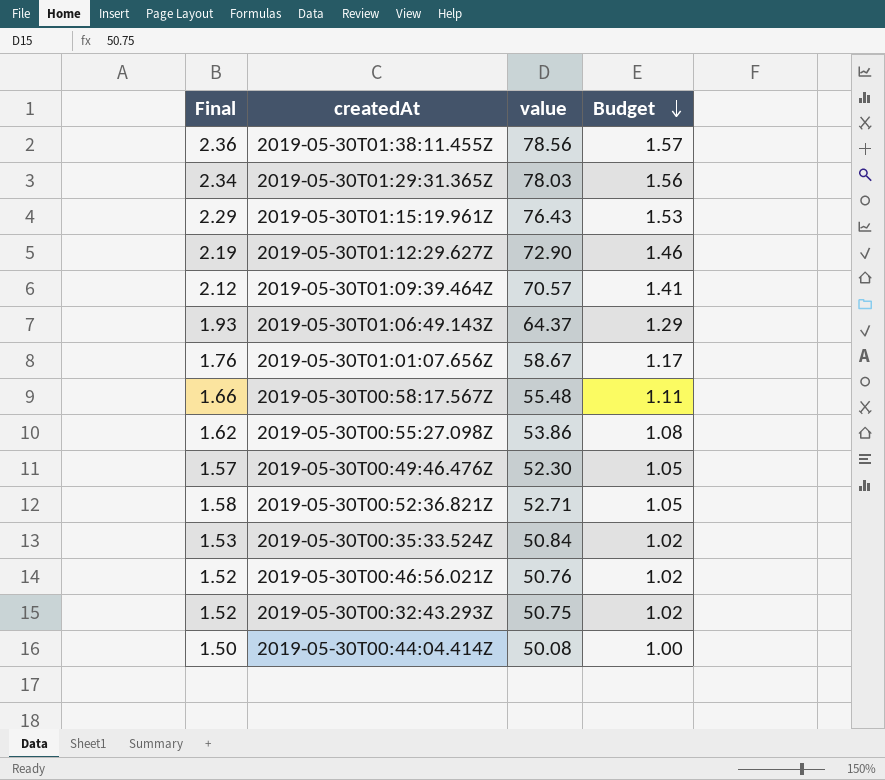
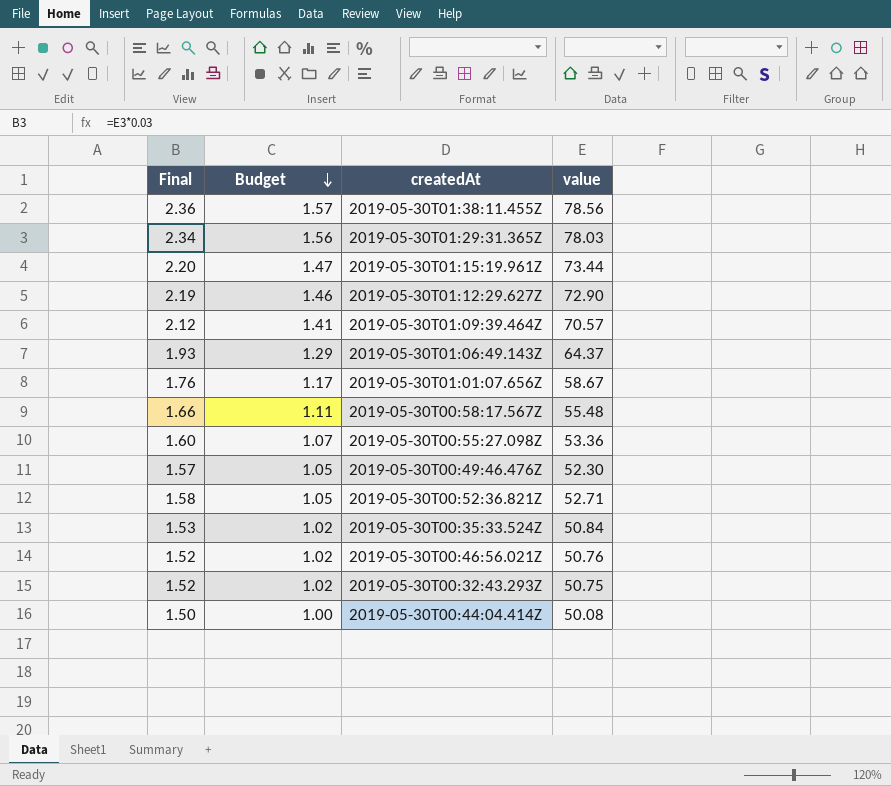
column Budget | position: 4 -> 2
2019-05-30T01:15:19.961Z | Final: 2.29 -> 2.20
2019-05-30T01:15:19.961Z | Budget: 1.53 -> 1.47
2019-05-30T01:15:19.961Z | value: 76.43 -> 73.44
2019-05-30T00:55:27.098Z | Final: 1.62 -> 1.60
2019-05-30T00:55:27.098Z | Budget: 1.08 -> 1.07
2019-05-30T00:55:27.098Z | value: 53.86 -> 53.36

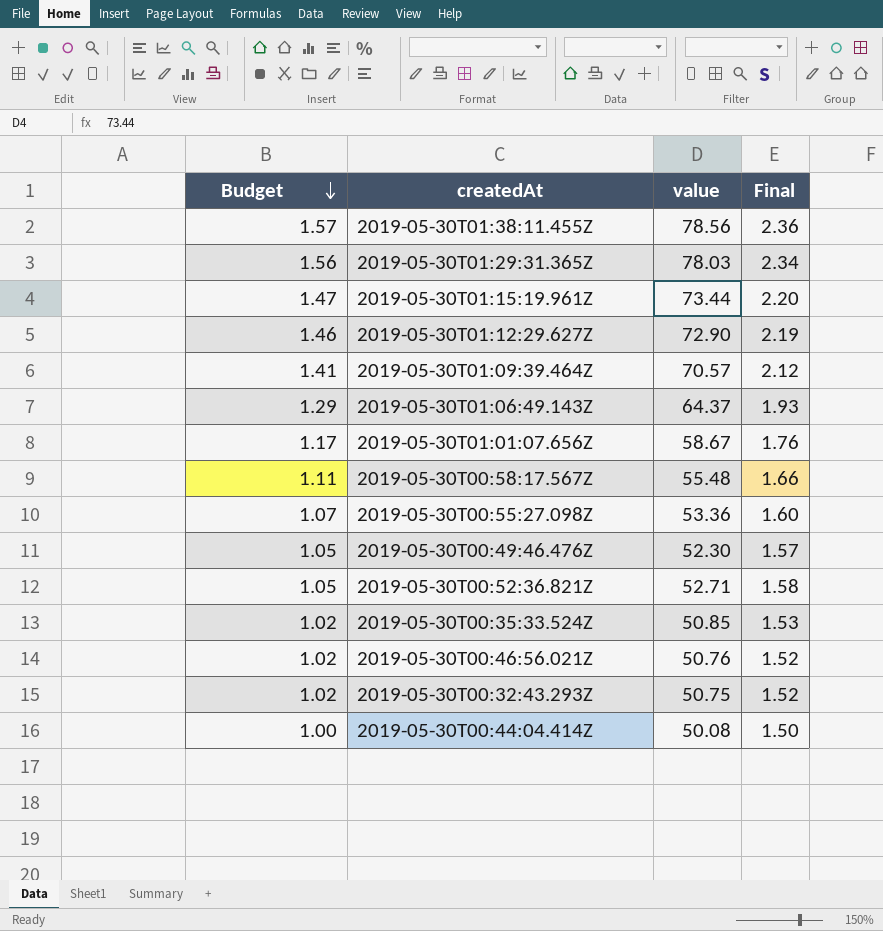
column Final | position: 1 -> 4
2019-05-30T00:35:33.524Z | value: 50.84 -> 50.85

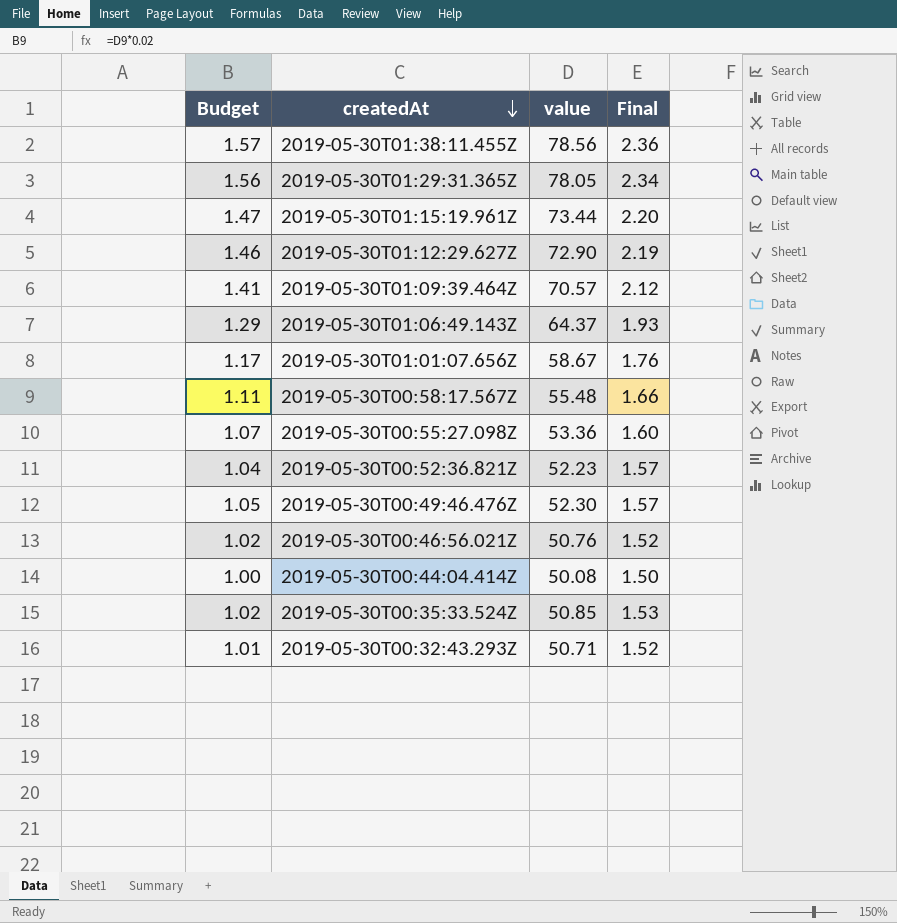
row order: Budget descending -> createdAt descending
2019-05-30T01:29:31.365Z | value: 78.03 -> 78.05
2019-05-30T00:52:36.821Z | Budget: 1.05 -> 1.04
2019-05-30T00:52:36.821Z | value: 52.71 -> 52.23
2019-05-30T00:52:36.821Z | Final: 1.58 -> 1.57
2019-05-30T00:32:43.293Z | Budget: 1.02 -> 1.01
2019-05-30T00:32:43.293Z | value: 50.75 -> 50.71

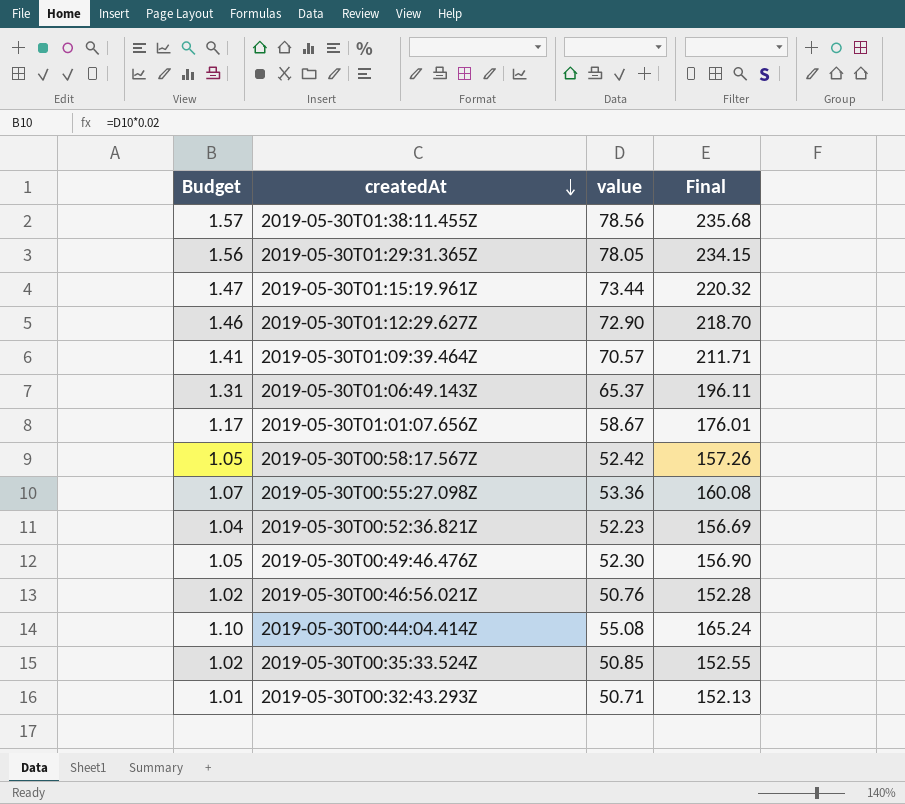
column Final | formula: [value] * 0.03 -> [value] * 3
2019-05-30T01:06:49.143Z | Budget: 1.29 -> 1.31
2019-05-30T01:06:49.143Z | value: 64.37 -> 65.37
2019-05-30T00:58:17.567Z | Budget: 1.11 -> 1.05
2019-05-30T00:58:17.567Z | value: 55.48 -> 52.42
2019-05-30T00:44:04.414Z | Budget: 1.00 -> 1.10
2019-05-30T00:44:04.414Z | value: 50.08 -> 55.08

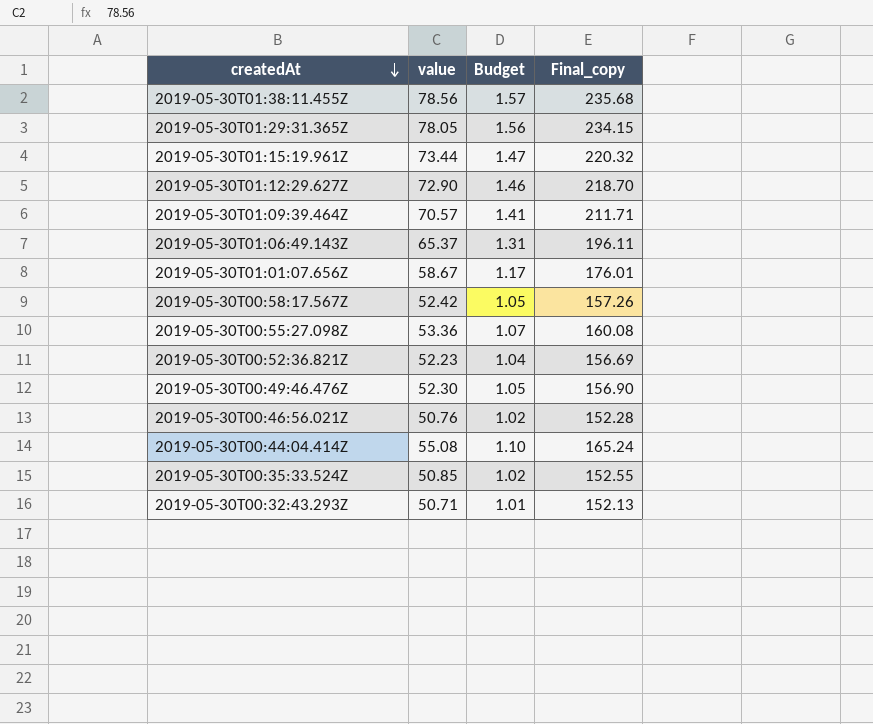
column Budget | position: 1 -> 3
column name: Final -> Final_copy

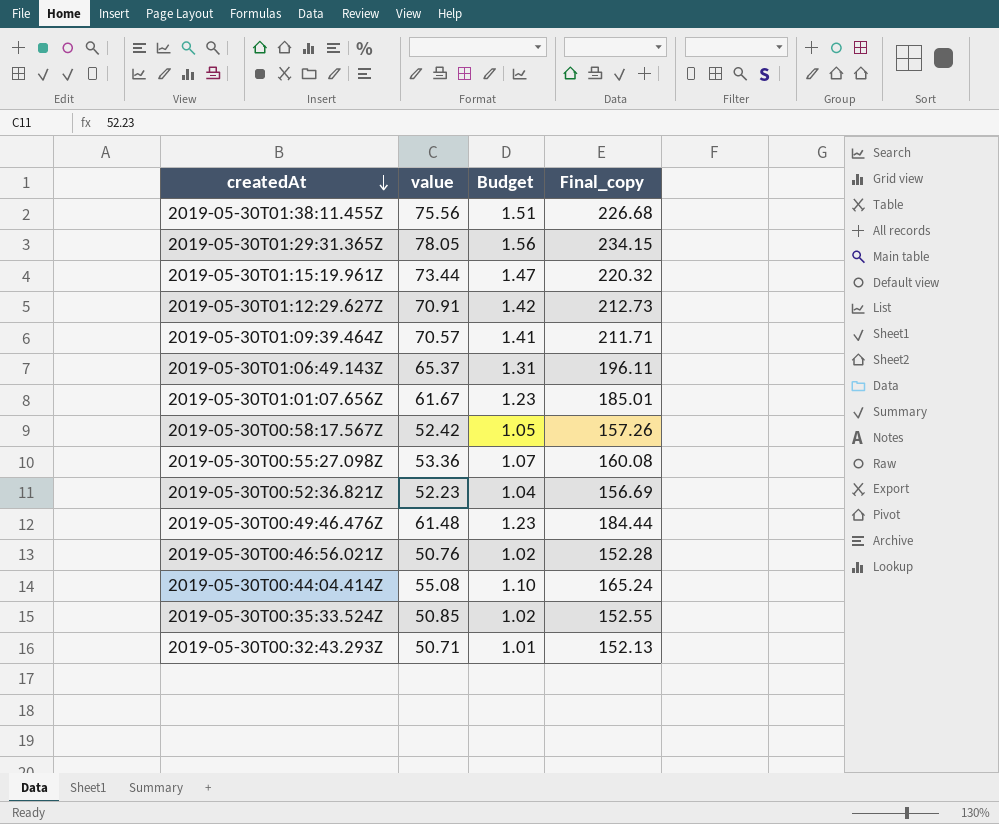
2019-05-30T01:38:11.455Z | value: 78.56 -> 75.56
2019-05-30T01:38:11.455Z | Budget: 1.57 -> 1.51
2019-05-30T01:38:11.455Z | Final_copy: 235.68 -> 226.68
2019-05-30T01:12:29.627Z | value: 72.90 -> 70.91
2019-05-30T01:12:29.627Z | Budget: 1.46 -> 1.42
2019-05-30T01:12:29.627Z | Final_copy: 218.70 -> 212.73
2019-05-30T01:01:07.656Z | value: 58.67 -> 61.67
2019-05-30T01:01:07.656Z | Budget: 1.17 -> 1.23
2019-05-30T01:01:07.656Z | Final_copy: 176.01 -> 185.01
2019-05-30T00:49:46.476Z | value: 52.30 -> 61.48
2019-05-30T00:49:46.476Z | Budget: 1.05 -> 1.23
2019-05-30T00:49:46.476Z | Final_copy: 156.90 -> 184.44

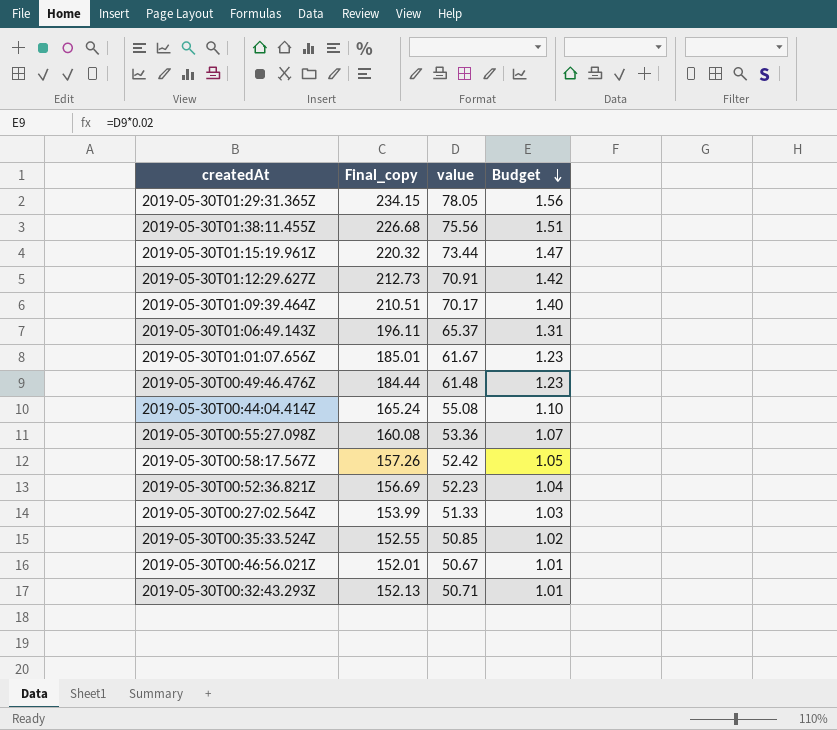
row order: createdAt descending -> Budget descending
column Final_copy | position: 4 -> 2
2019-05-30T01:09:39.464Z | Final_copy: 211.71 -> 210.51
2019-05-30T01:09:39.464Z | value: 70.57 -> 70.17
2019-05-30T01:09:39.464Z | Budget: 1.41 -> 1.40
row 2019-05-30T00:27:02.564Z: none -> 153.99 | 51.33 | 1.03
2019-05-30T00:46:56.021Z | Final_copy: 152.28 -> 152.01
2019-05-30T00:46:56.021Z | value: 50.76 -> 50.67
2019-05-30T00:46:56.021Z | Budget: 1.02 -> 1.01

